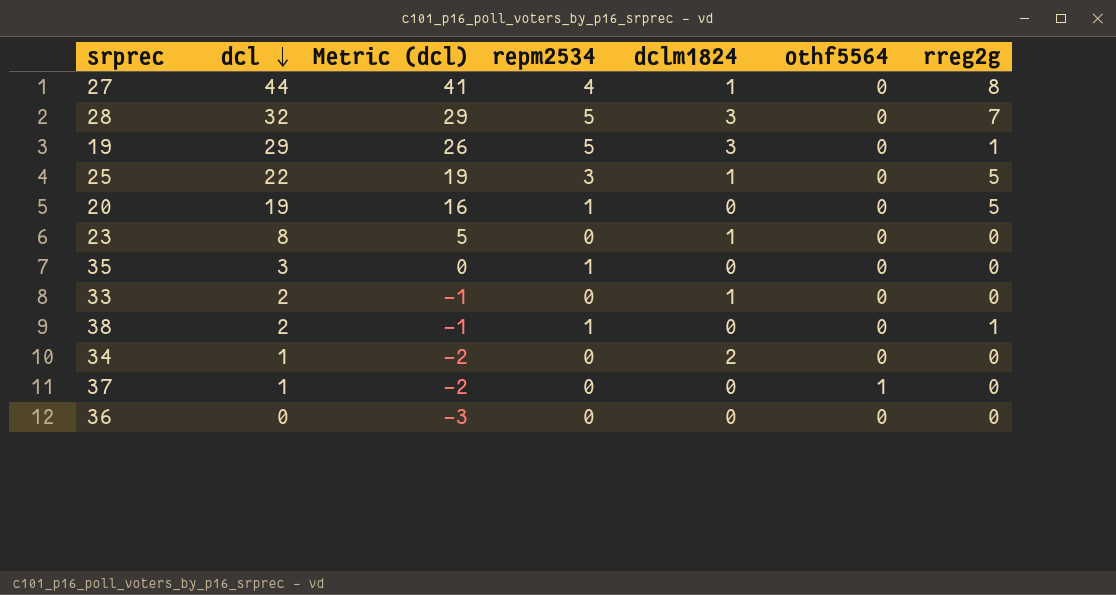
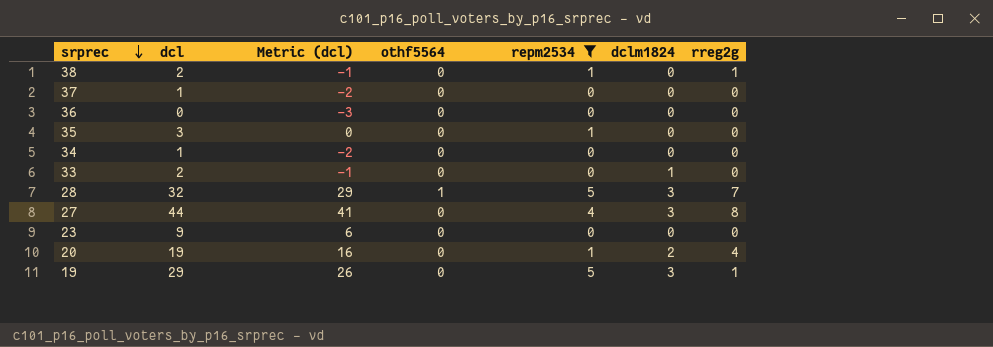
filter: none -> repm2534 != 3
row order: dcl descending -> srprec descending
column othf5564 | position: 6 -> 4
37 | othf5564: 1 -> 0
34 | dclm1824: 2 -> 0
28 | othf5564: 0 -> 1
27 | dclm1824: 1 -> 3
23 | dcl: 8 -> 9
23 | Metric (dcl): 5 -> 6
23 | dclm1824: 1 -> 0
20 | dclm1824: 0 -> 2
20 | rreg2g: 5 -> 4

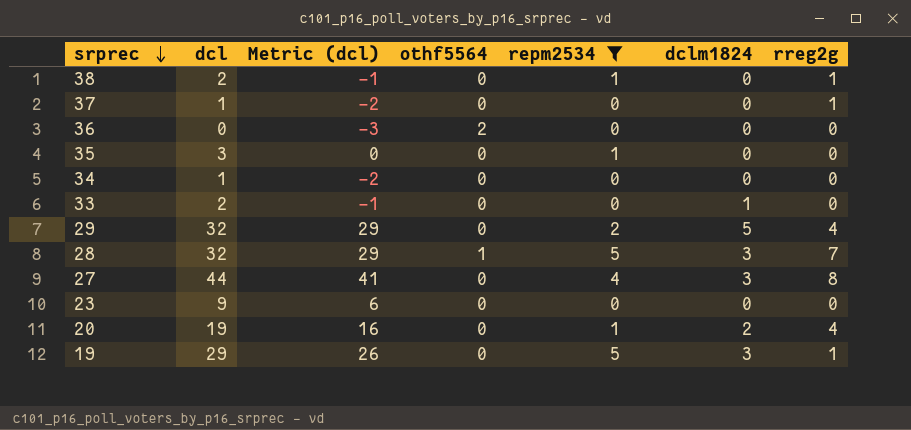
37 | rreg2g: 0 -> 1
36 | othf5564: 0 -> 2
row 29: none -> 32 | 29 | 0 | 2 | 5 | 4

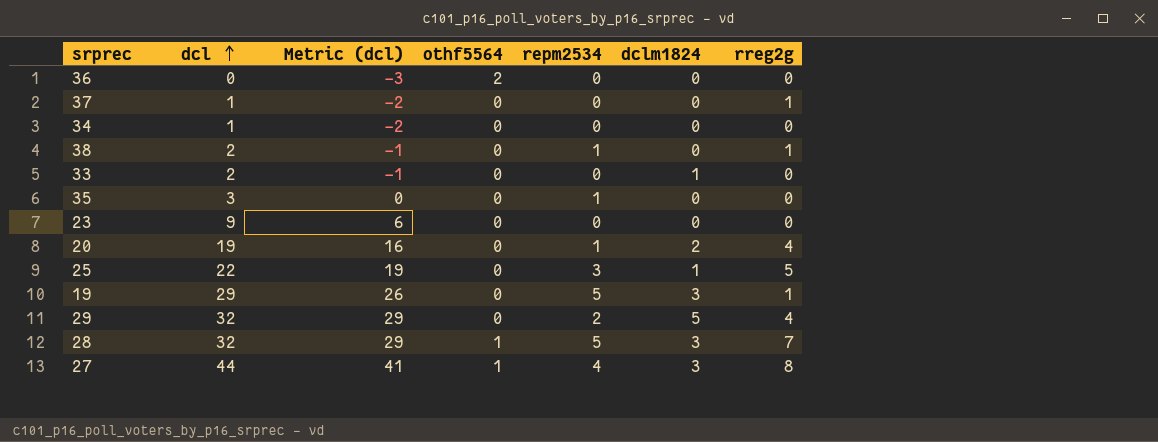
filter: repm2534 != 3 -> none
row order: srprec descending -> dcl ascending
27 | othf5564: 0 -> 1

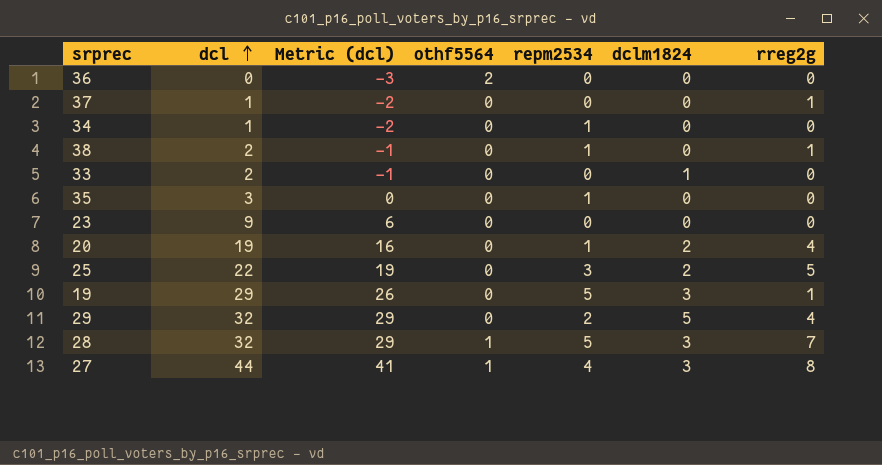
34 | repm2534: 0 -> 1
25 | dclm1824: 1 -> 2

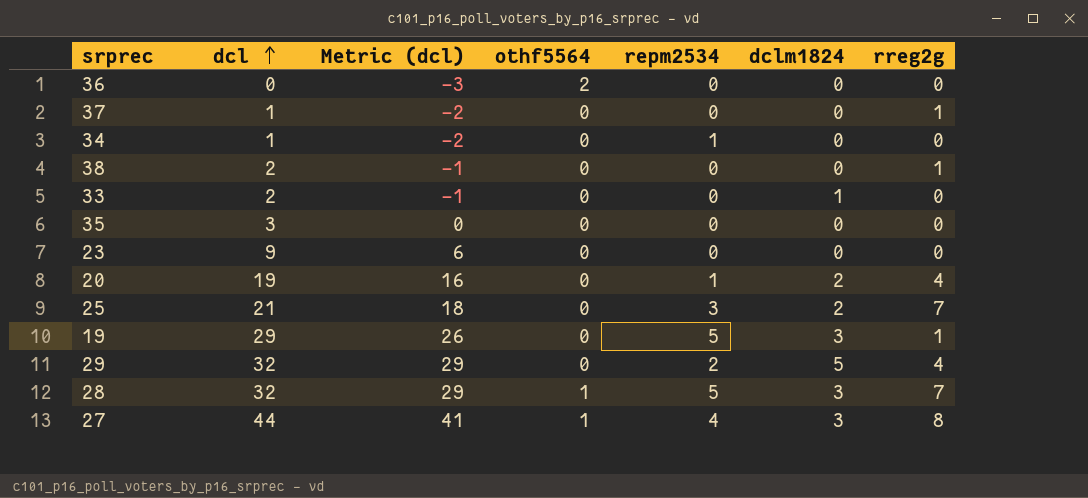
38 | repm2534: 1 -> 0
35 | repm2534: 1 -> 0
25 | dcl: 22 -> 21
25 | Metric (dcl): 19 -> 18
25 | rreg2g: 5 -> 7

